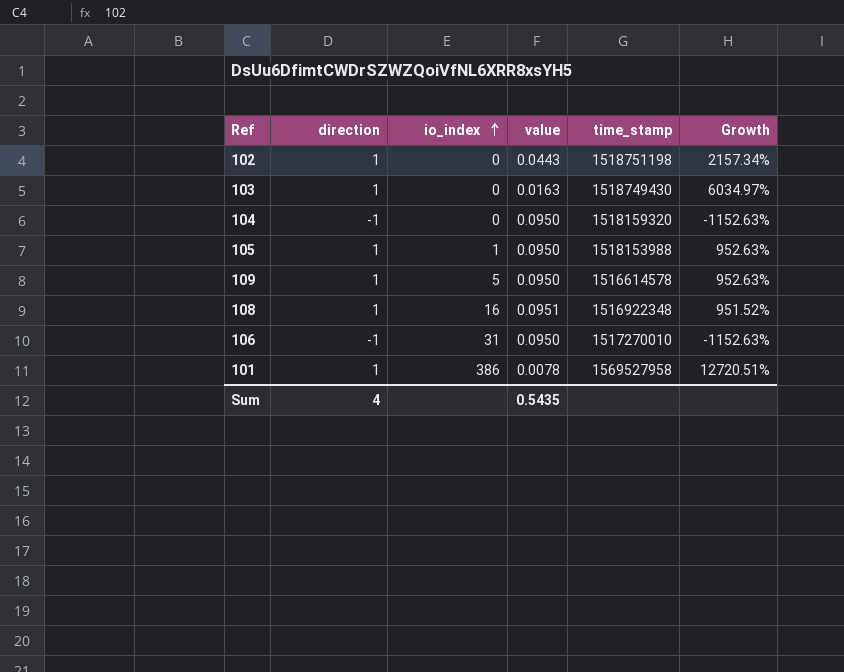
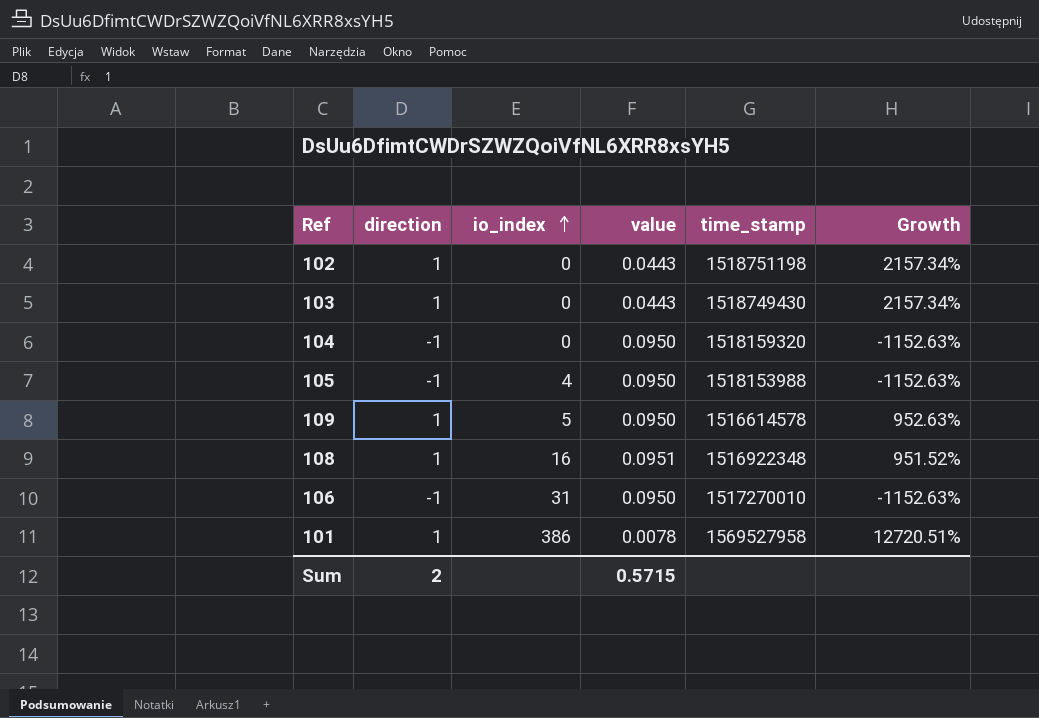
103 | value: 0.0163 -> 0.0443
103 | Growth: 6034.97% -> 2157.34%
105 | direction: 1 -> -1
105 | io_index: 1 -> 4
105 | Growth: 952.63% -> -1152.63%
Sum | direction: 4 -> 2
Sum | value: 0.5435 -> 0.5715

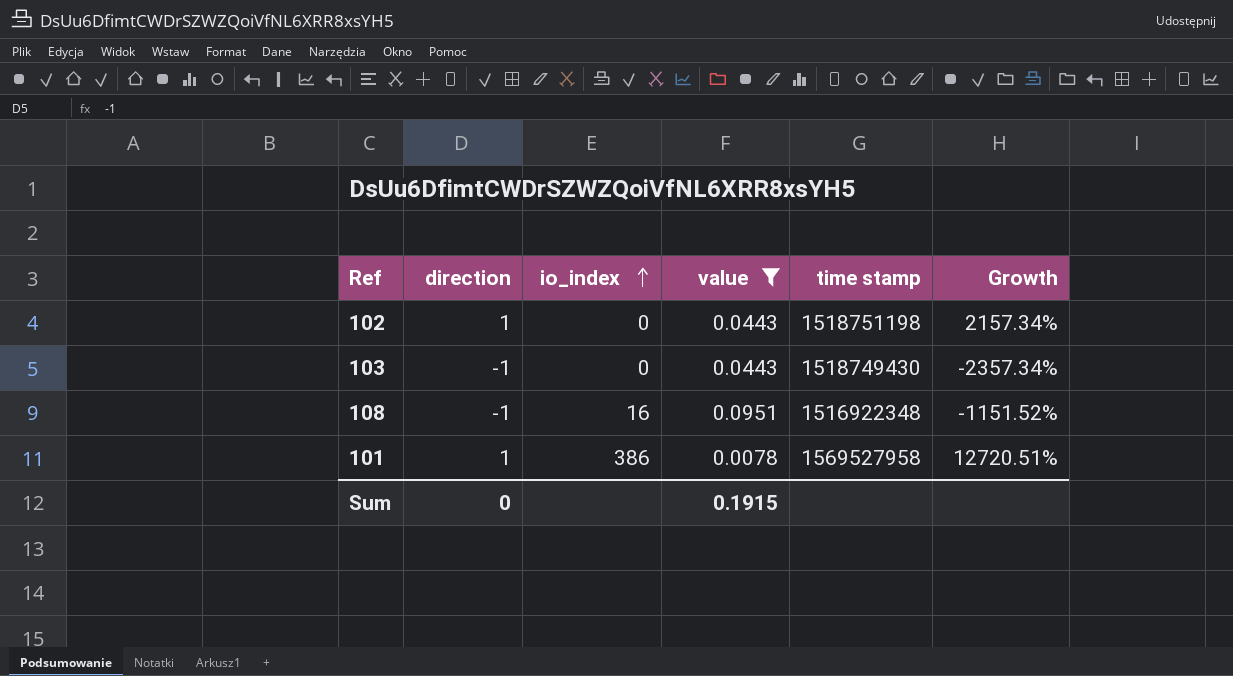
filter: none -> value != 0.0950
column name: time_stamp -> time stamp
103 | direction: 1 -> -1
103 | Growth: 2157.34% -> -2357.34%
108 | direction: 1 -> -1
108 | Growth: 951.52% -> -1151.52%
Sum | direction: 2 -> 0
Sum | value: 0.5715 -> 0.1915

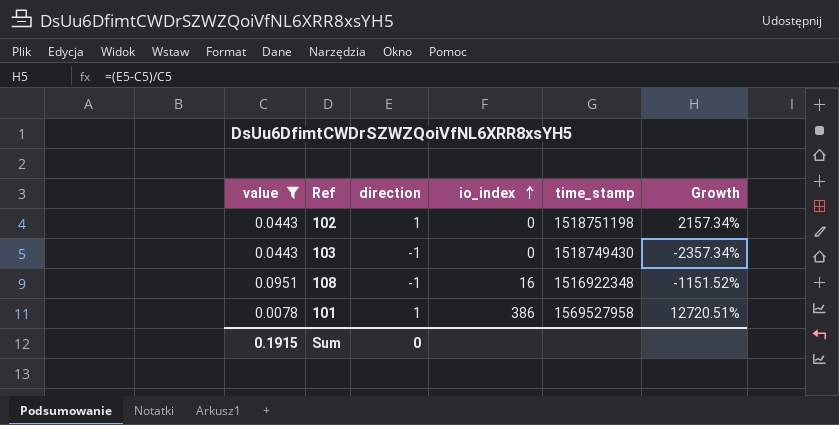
column value | position: 4 -> 1
column name: time stamp -> time_stamp

